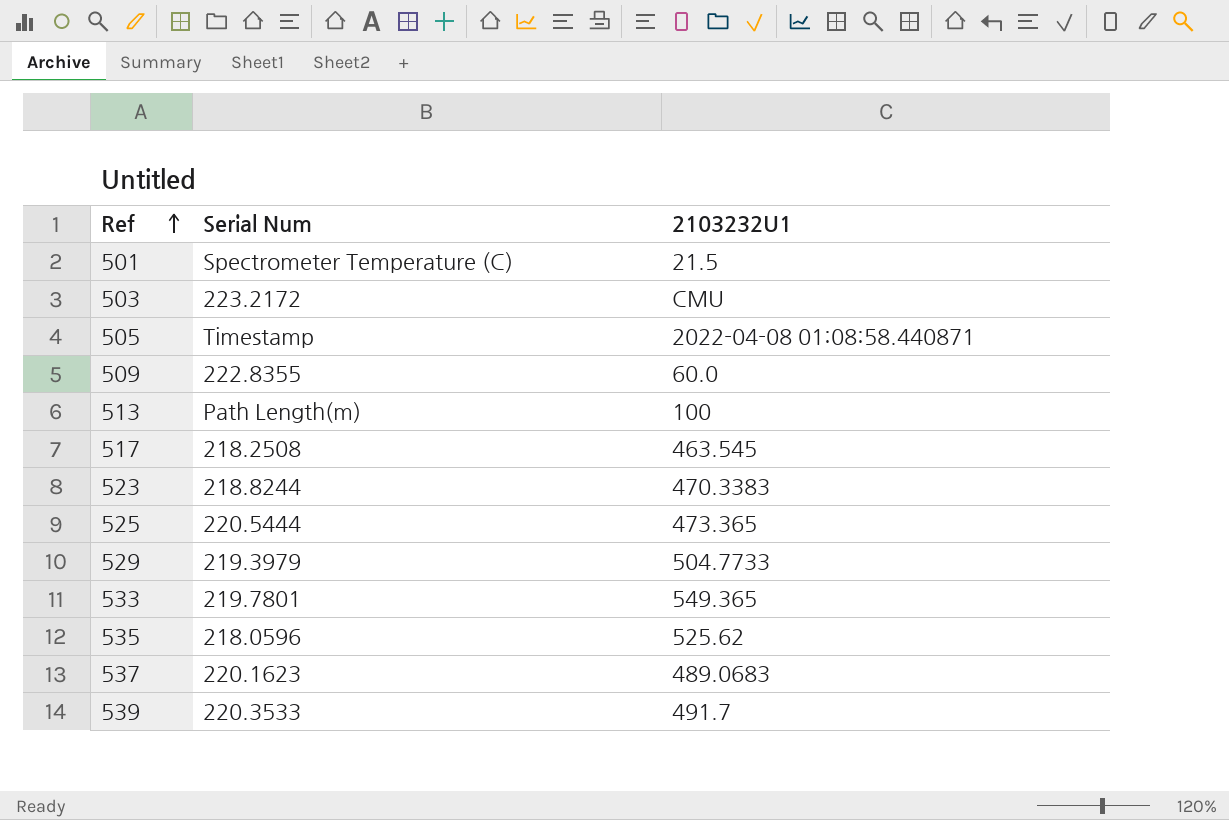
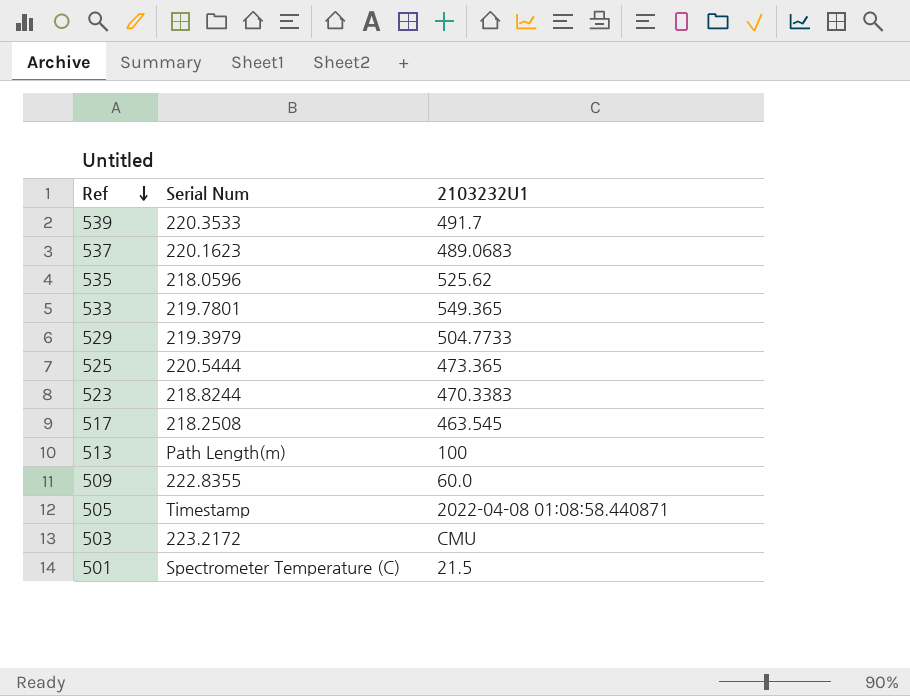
row order: Ref ascending -> Ref descending

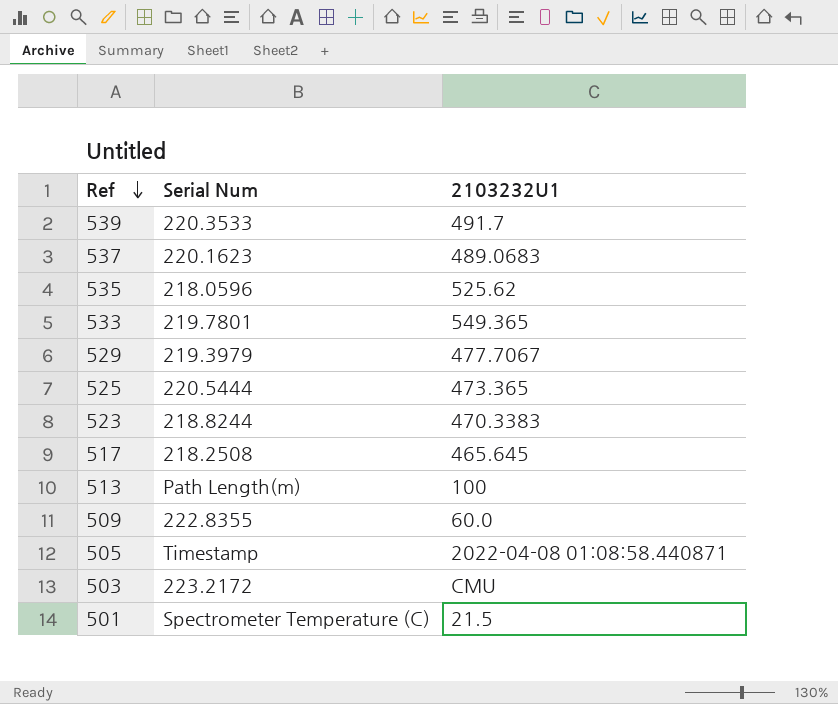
529 | 2103232U1: 504.7733 -> 477.7067
517 | 2103232U1: 463.545 -> 465.645

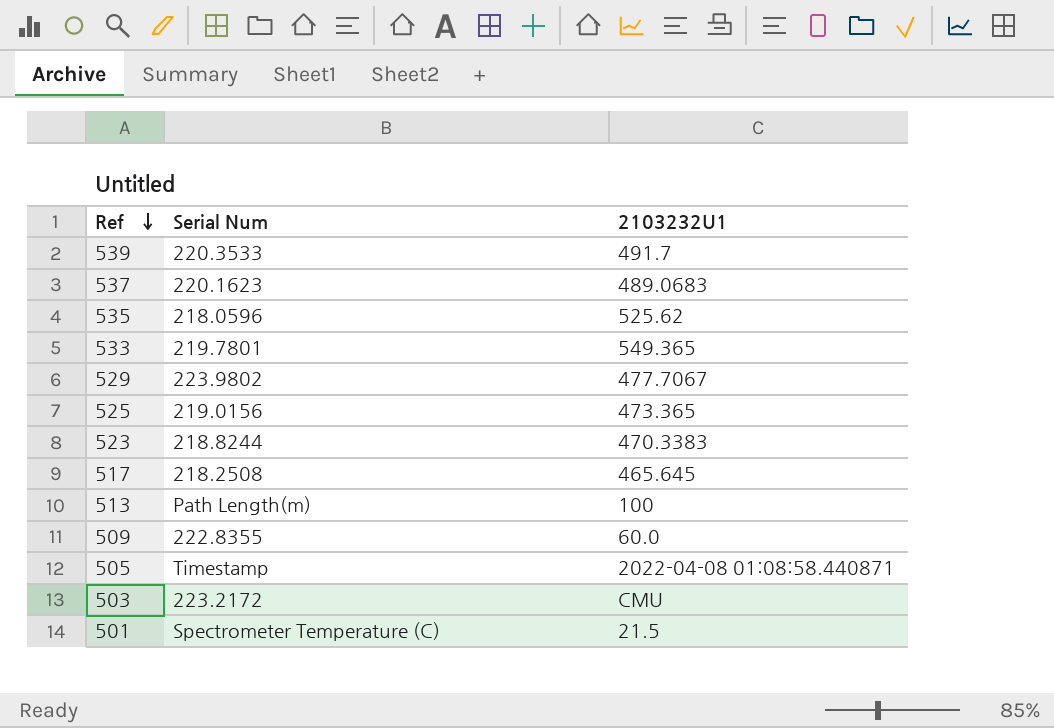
529 | Serial Num: 219.3979 -> 223.9802
525 | Serial Num: 220.5444 -> 219.0156

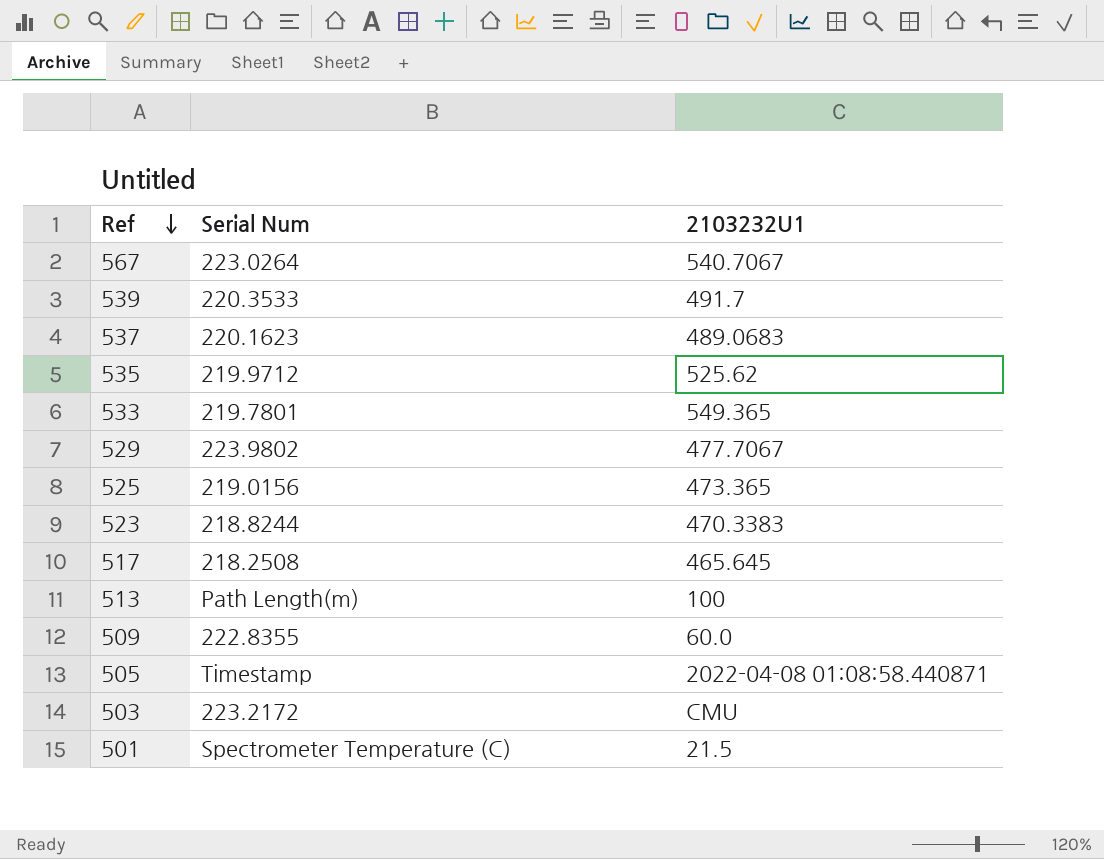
row 567: none -> 223.0264 | 540.7067
535 | Serial Num: 218.0596 -> 219.9712

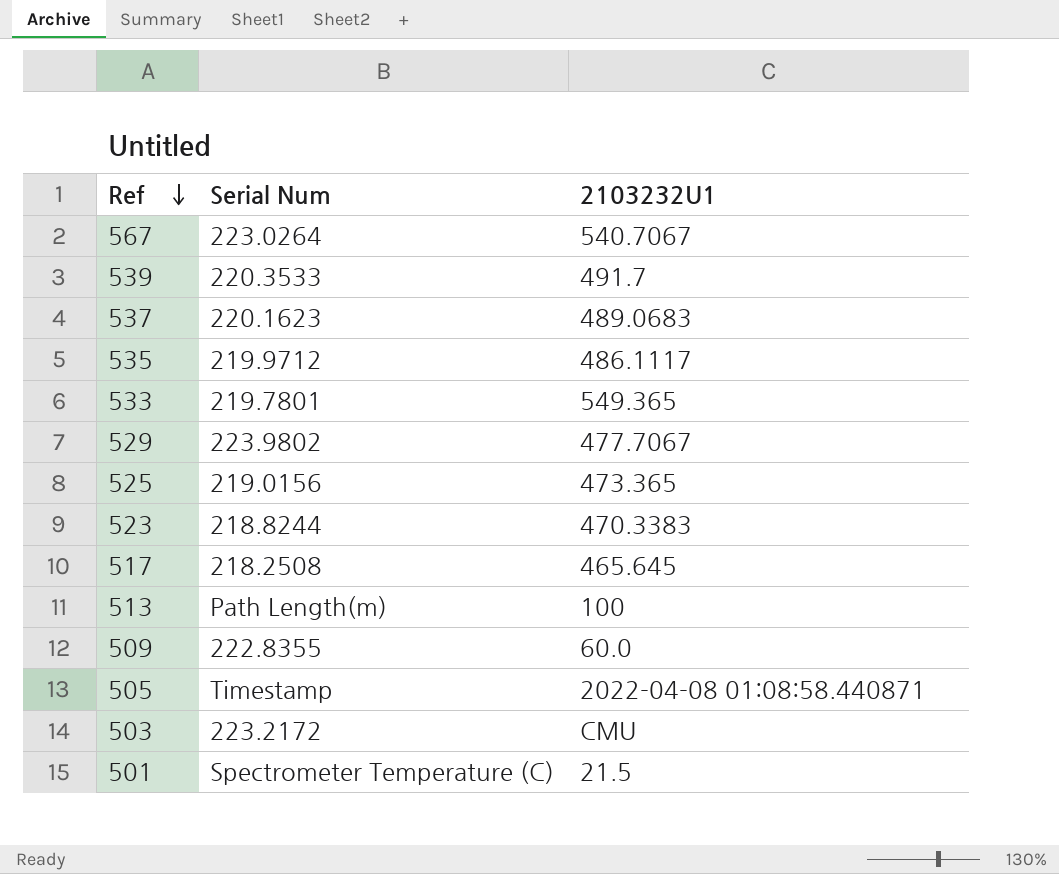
535 | 2103232U1: 525.62 -> 486.1117

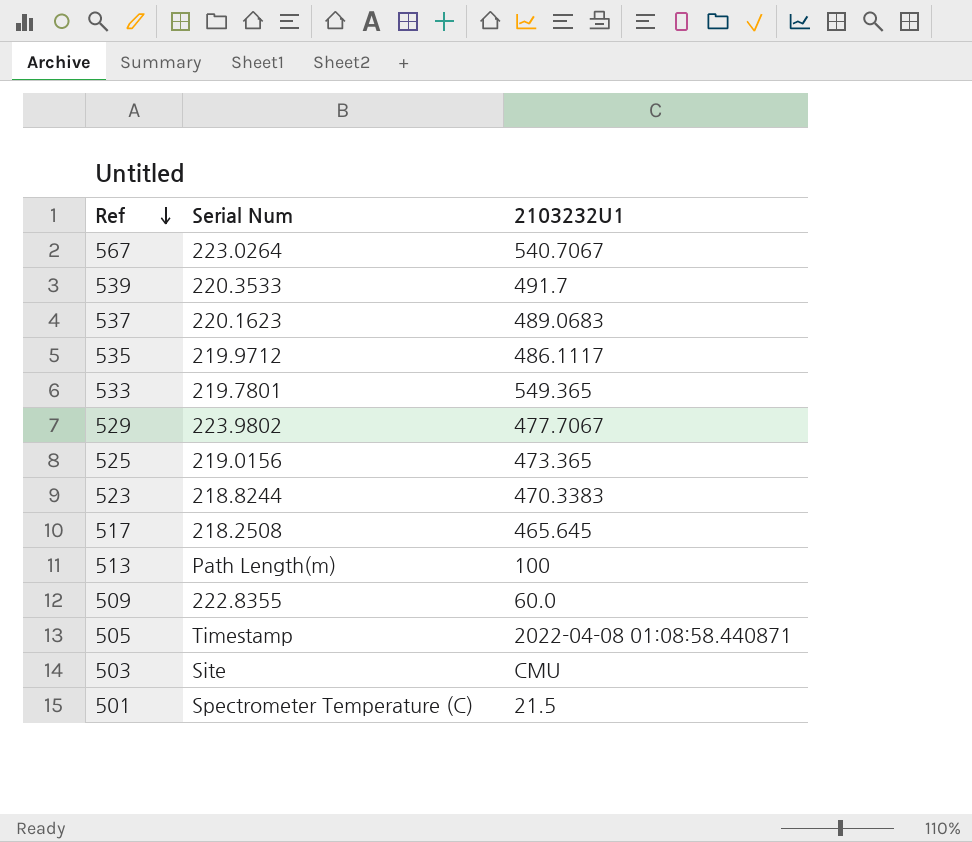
503 | Serial Num: 223.2172 -> Site

